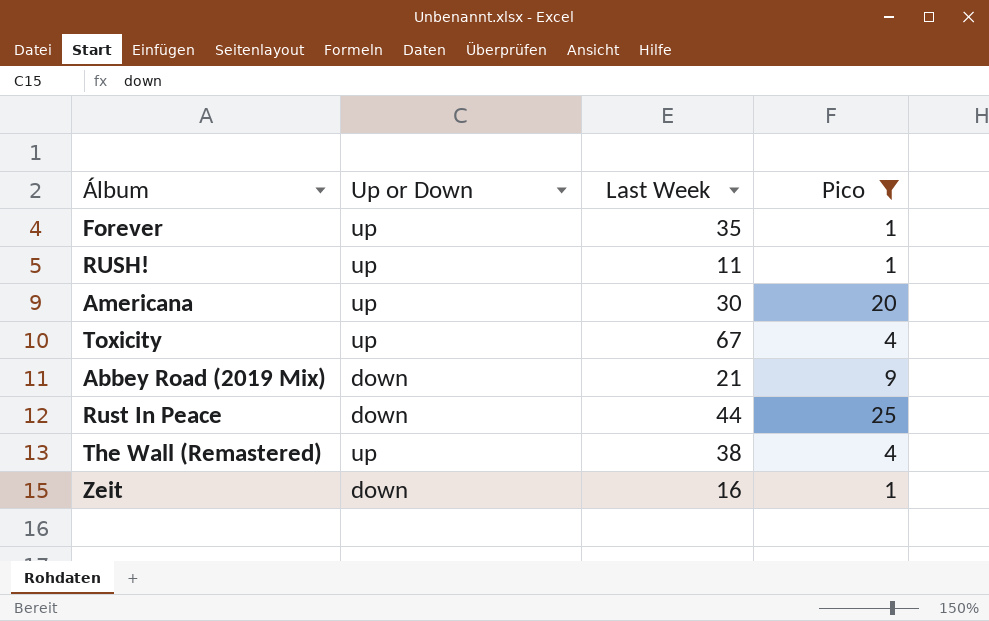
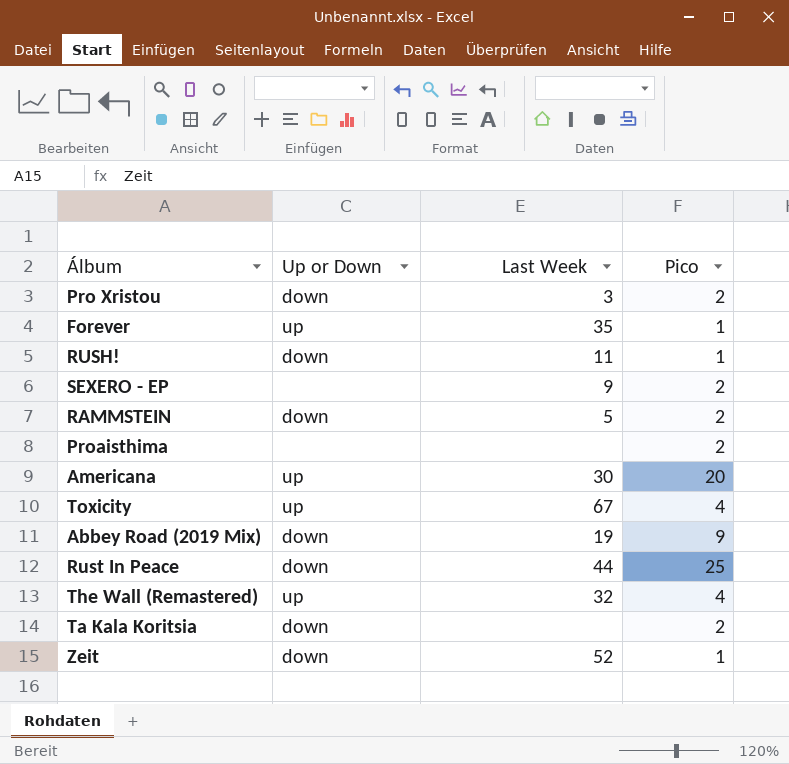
filter: Pico != 2 -> none
RUSH! | Up or Down: up -> down
Abbey Road (2019 Mix) | Last Week: 21 -> 19
The Wall (Remastered) | Last Week: 38 -> 32
Zeit | Last Week: 16 -> 52

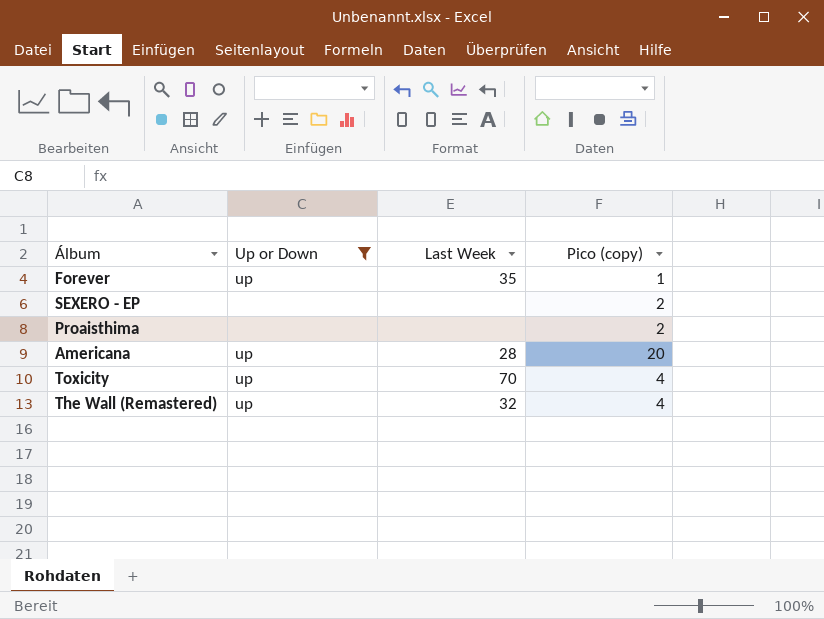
filter: none -> Up or Down != down
column name: Pico -> Pico (copy)
SEXERO - EP | Last Week: 9 -> none
Americana | Last Week: 30 -> 28
Toxicity | Last Week: 67 -> 70

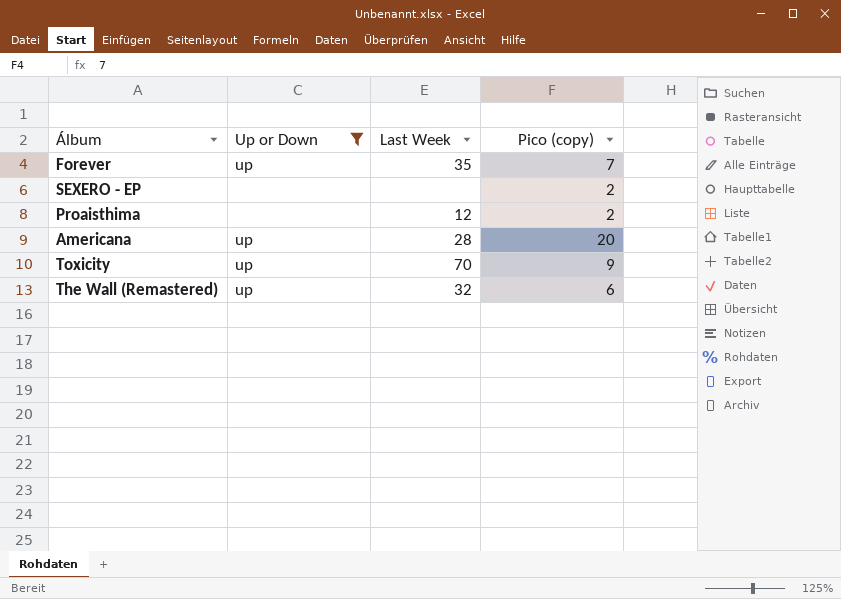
Forever | Pico (copy): 1 -> 7
Proaisthima | Last Week: none -> 12
Toxicity | Pico (copy): 4 -> 9
The Wall (Remastered) | Pico (copy): 4 -> 6

